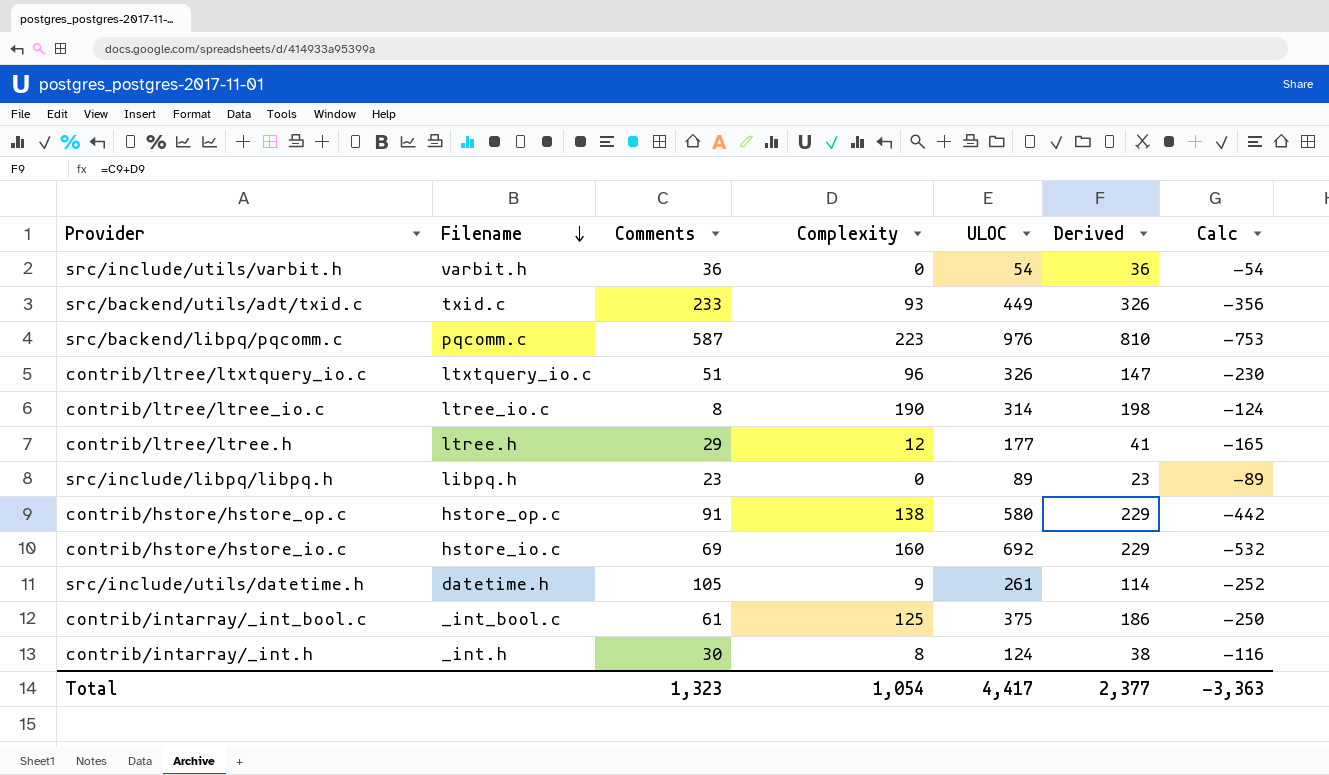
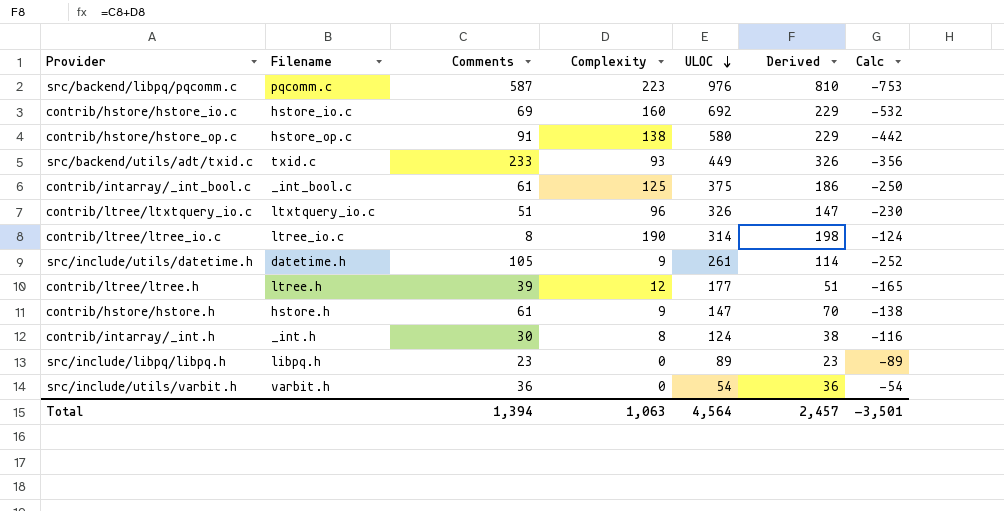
row order: Filename descending -> ULOC descending
contrib/ltree/ltree.h | Comments: 29 -> 39
contrib/ltree/ltree.h | Derived: 41 -> 51
row contrib/hstore/hstore.h: none -> hstore.h | 61 | 9 | 147 | 70 | -138
Total | Comments: 1,323 -> 1,394
Total | Complexity: 1,054 -> 1,063
Total | ULOC: 4,417 -> 4,564
Total | Derived: 2,377 -> 2,457
Total | Calc: -3,363 -> -3,501

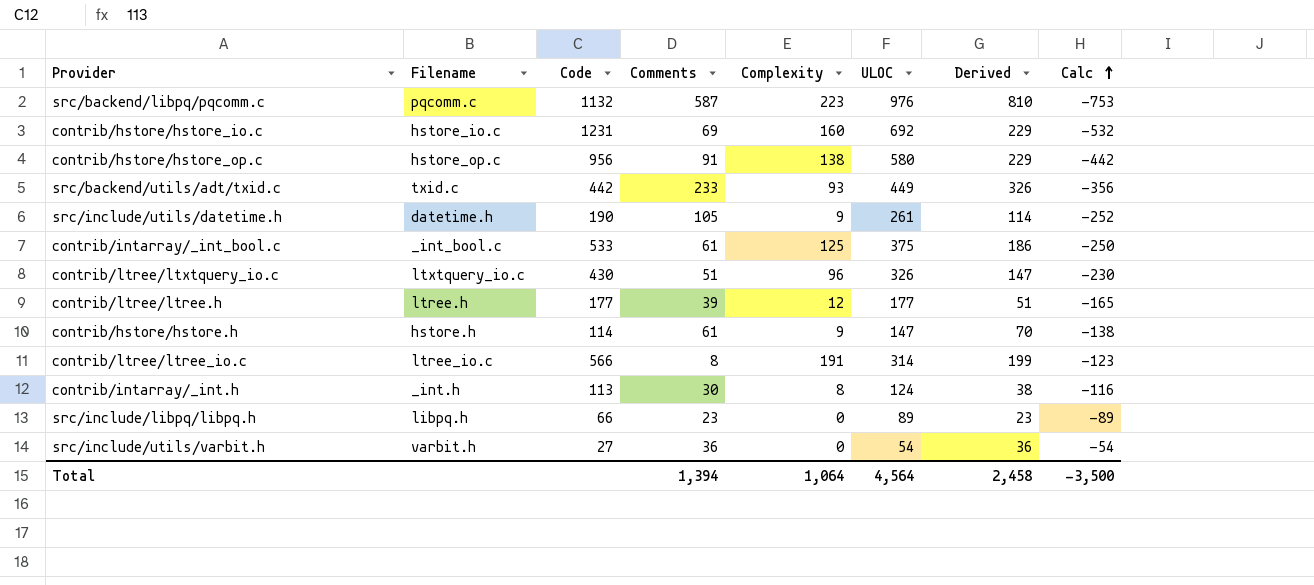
row order: ULOC descending -> Calc ascending
column Code | position: none -> 3
contrib/ltree/ltree_io.c | Complexity: 190 -> 191
contrib/ltree/ltree_io.c | Derived: 198 -> 199
contrib/ltree/ltree_io.c | Calc: -124 -> -123
Total | Complexity: 1,063 -> 1,064
Total | Derived: 2,457 -> 2,458
Total | Calc: -3,501 -> -3,500

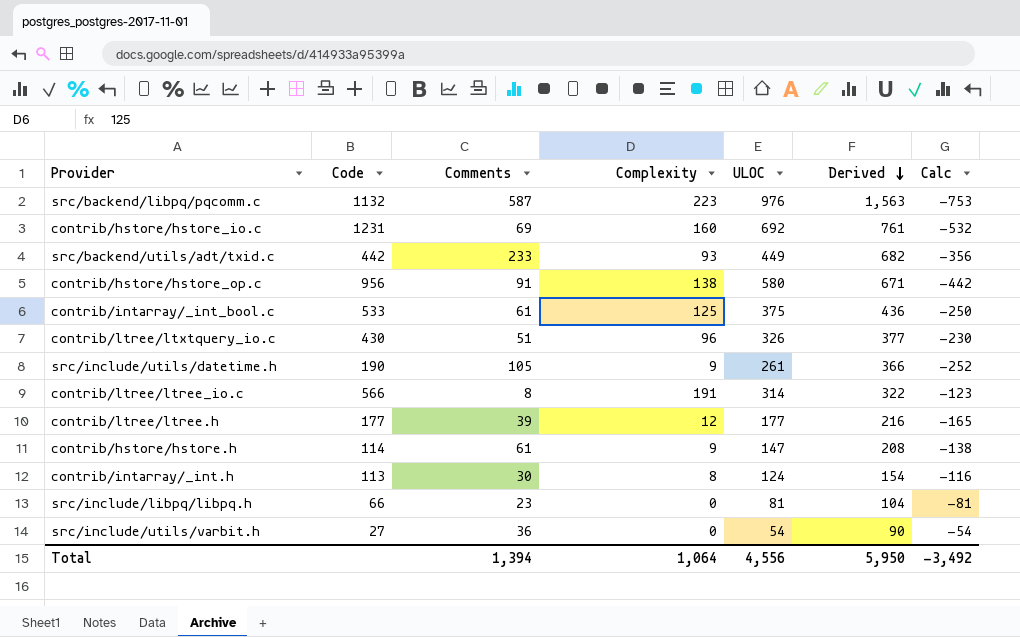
row order: Calc ascending -> Derived descending
column Filename | position: 2 -> none
column Derived | formula: [Comments] + [Complexity] -> [Comments] + [ULOC]
src/include/libpq/libpq.h | ULOC: 89 -> 81
src/include/libpq/libpq.h | Calc: -89 -> -81
Total | ULOC: 4,564 -> 4,556
Total | Derived: 2,458 -> 5,950
Total | Calc: -3,500 -> -3,492

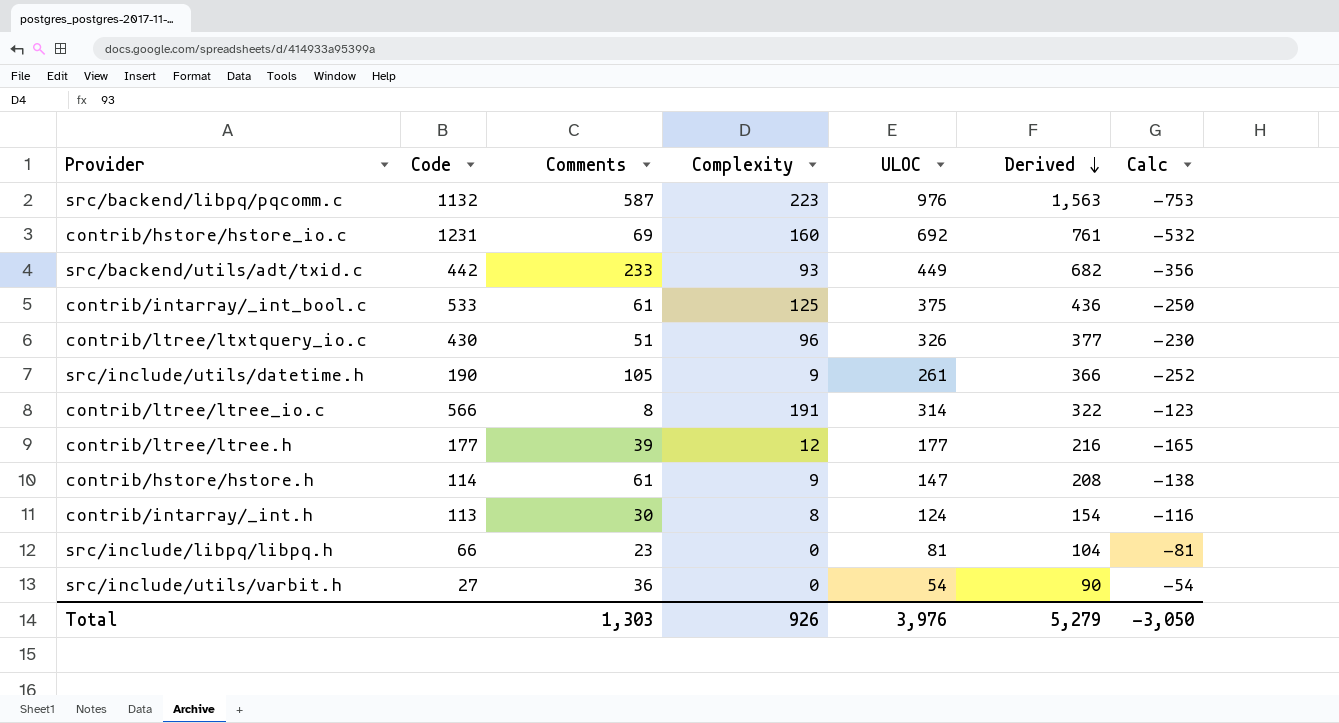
row contrib/hstore/hstore_op.c: 956 | 91 | 138 | 580 | 671 | -442 -> none
Total | Comments: 1,394 -> 1,303
Total | Complexity: 1,064 -> 926
Total | ULOC: 4,556 -> 3,976
Total | Derived: 5,950 -> 5,279
Total | Calc: -3,492 -> -3,050

